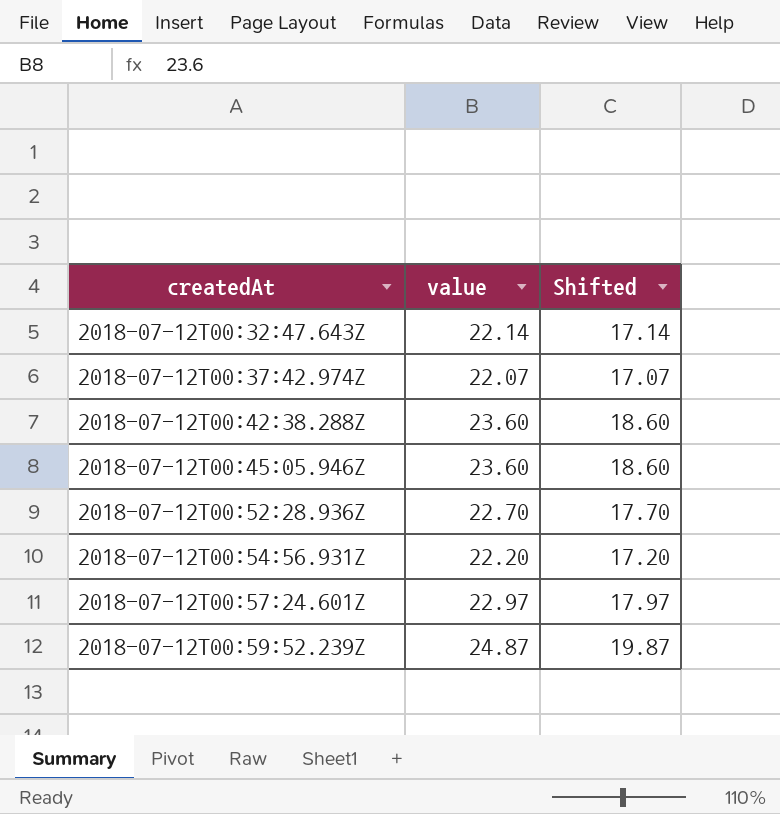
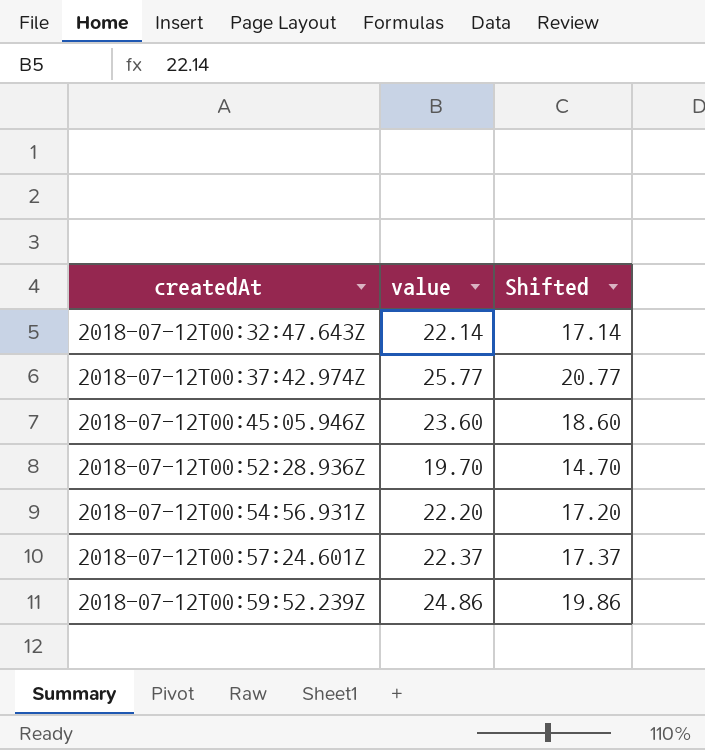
row 2018-07-12T00:42:38.288Z: 23.60 | 18.60 -> none
2018-07-12T00:37:42.974Z | value: 22.07 -> 25.77
2018-07-12T00:37:42.974Z | Shifted: 17.07 -> 20.77
2018-07-12T00:52:28.936Z | value: 22.70 -> 19.70
2018-07-12T00:52:28.936Z | Shifted: 17.70 -> 14.70
2018-07-12T00:57:24.601Z | value: 22.97 -> 22.37
2018-07-12T00:57:24.601Z | Shifted: 17.97 -> 17.37
2018-07-12T00:59:52.239Z | value: 24.87 -> 24.86
2018-07-12T00:59:52.239Z | Shifted: 19.87 -> 19.86

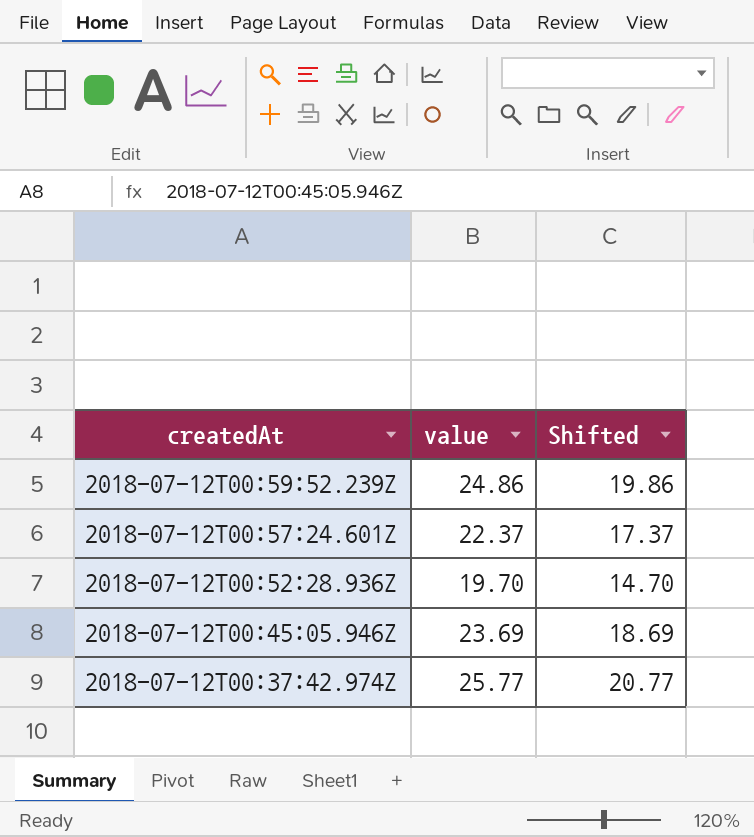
row order: createdAt ascending -> createdAt descending
row 2018-07-12T00:32:47.643Z: 22.14 | 17.14 -> none
row 2018-07-12T00:54:56.931Z: 22.20 | 17.20 -> none
2018-07-12T00:45:05.946Z | value: 23.60 -> 23.69
2018-07-12T00:45:05.946Z | Shifted: 18.60 -> 18.69

